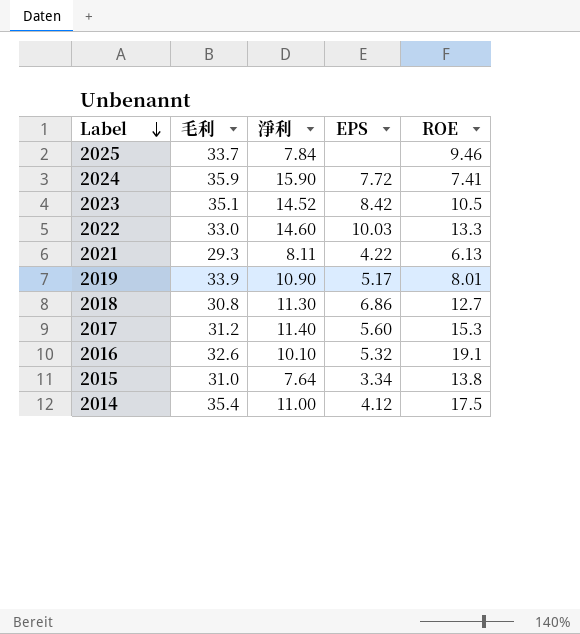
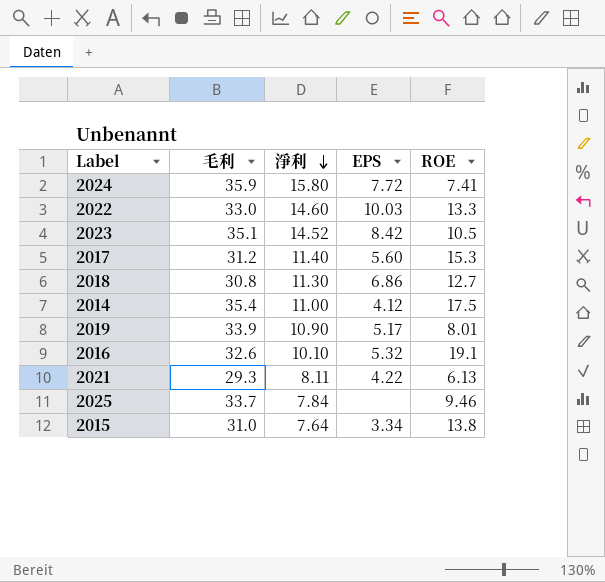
row order: Label descending -> 淨利 descending
2024 | 淨利: 15.90 -> 15.80

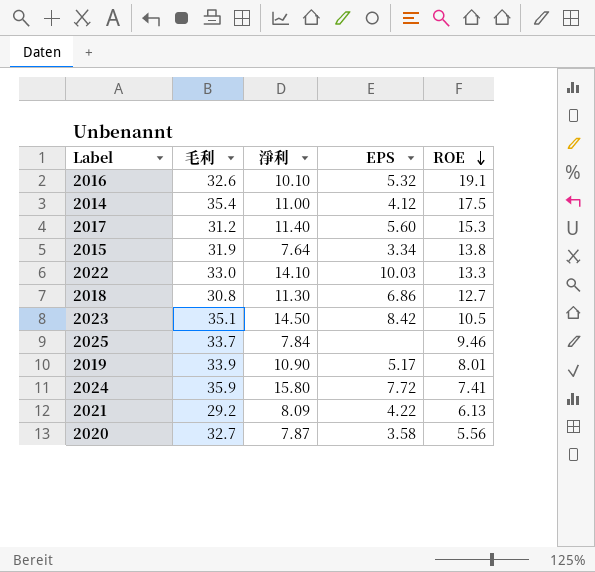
row order: 淨利 descending -> ROE descending
2015 | 毛利: 31.0 -> 31.9
2022 | 淨利: 14.60 -> 14.10
2023 | 淨利: 14.52 -> 14.50
2021 | 毛利: 29.3 -> 29.2
2021 | 淨利: 8.11 -> 8.09
row 2020: none -> 32.7 | 7.87 | 3.58 | 5.56

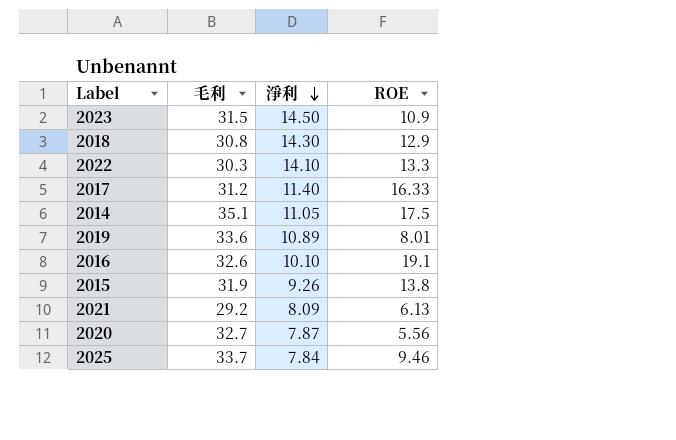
row order: ROE descending -> 淨利 descending
column EPS | position: 4 -> none
row 2024: 35.9 | 15.80 | 7.72 | 7.41 -> none
2023 | 毛利: 35.1 -> 31.5
2023 | ROE: 10.5 -> 10.9
2018 | 淨利: 11.30 -> 14.30
2018 | ROE: 12.7 -> 12.9
2022 | 毛利: 33.0 -> 30.3
2017 | ROE: 15.3 -> 16.33
2014 | 毛利: 35.4 -> 35.1
2014 | 淨利: 11.00 -> 11.05
2019 | 毛利: 33.9 -> 33.6
2019 | 淨利: 10.90 -> 10.89
2015 | 淨利: 7.64 -> 9.26

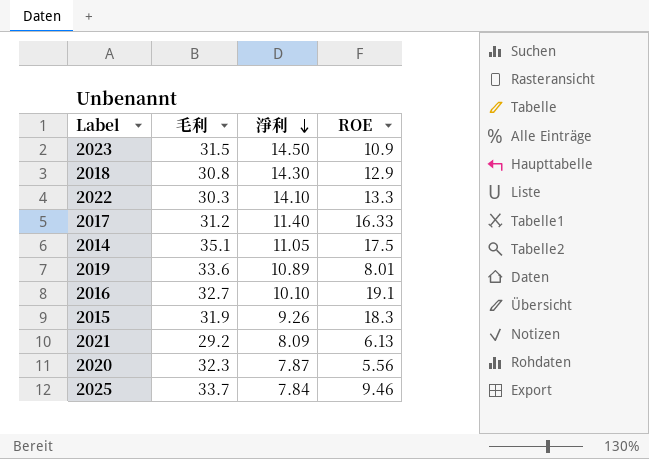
2016 | 毛利: 32.6 -> 32.7
2015 | ROE: 13.8 -> 18.3
2020 | 毛利: 32.7 -> 32.3

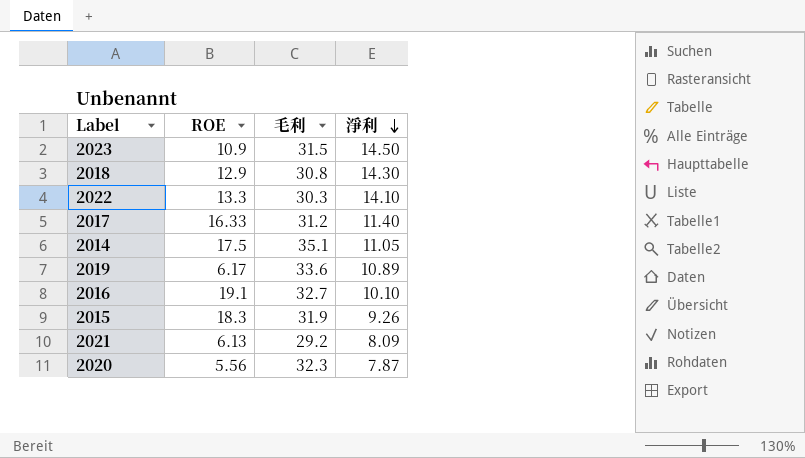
column ROE | position: 4 -> 2
row 2025: 33.7 | 7.84 | 9.46 -> none
2019 | ROE: 8.01 -> 6.17

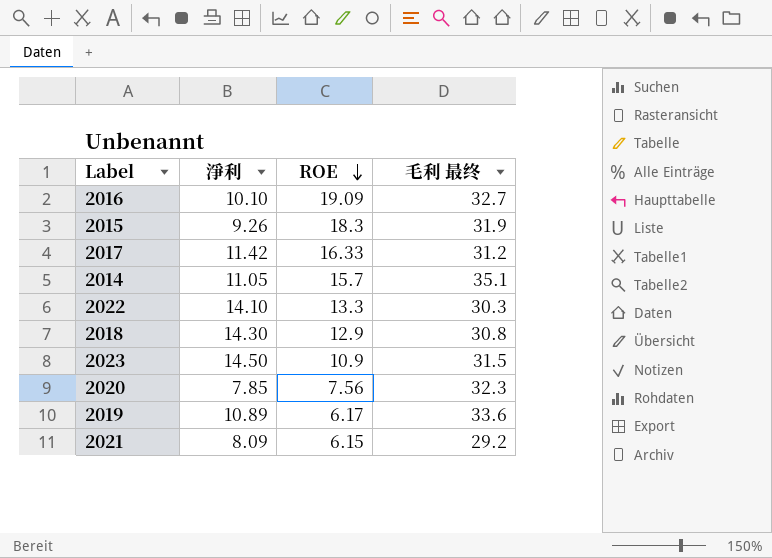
row order: 淨利 descending -> ROE descending
column 淨利 | position: 4 -> 2
column name: 毛利 -> 毛利 最终
2016 | ROE: 19.1 -> 19.09
2017 | 淨利: 11.40 -> 11.42
2014 | ROE: 17.5 -> 15.7
2020 | 淨利: 7.87 -> 7.85
2020 | ROE: 5.56 -> 7.56
2021 | ROE: 6.13 -> 6.15

